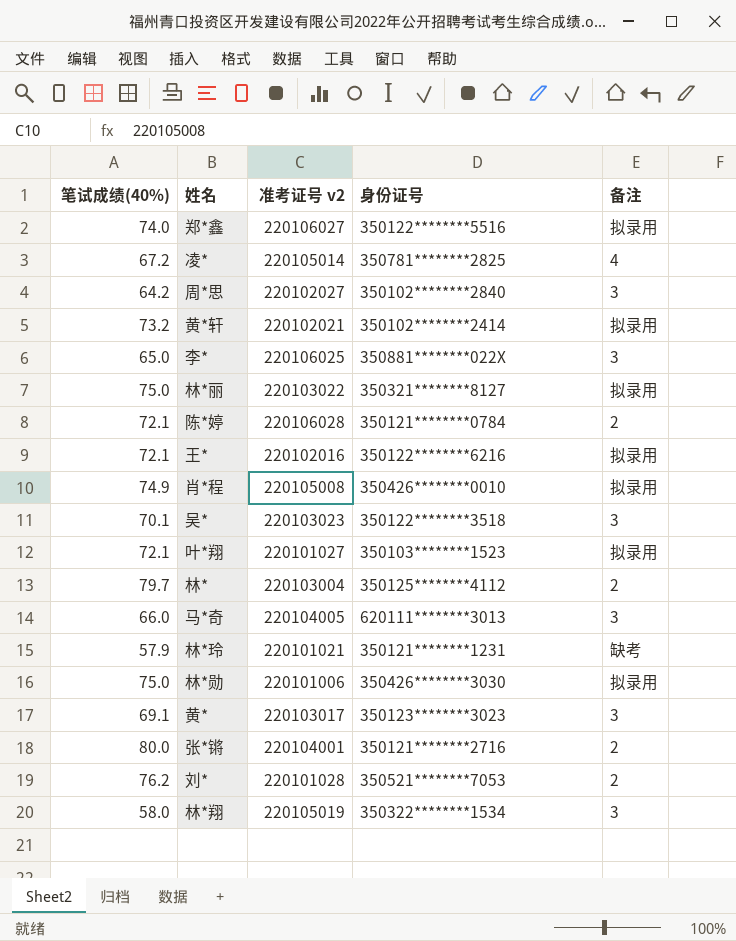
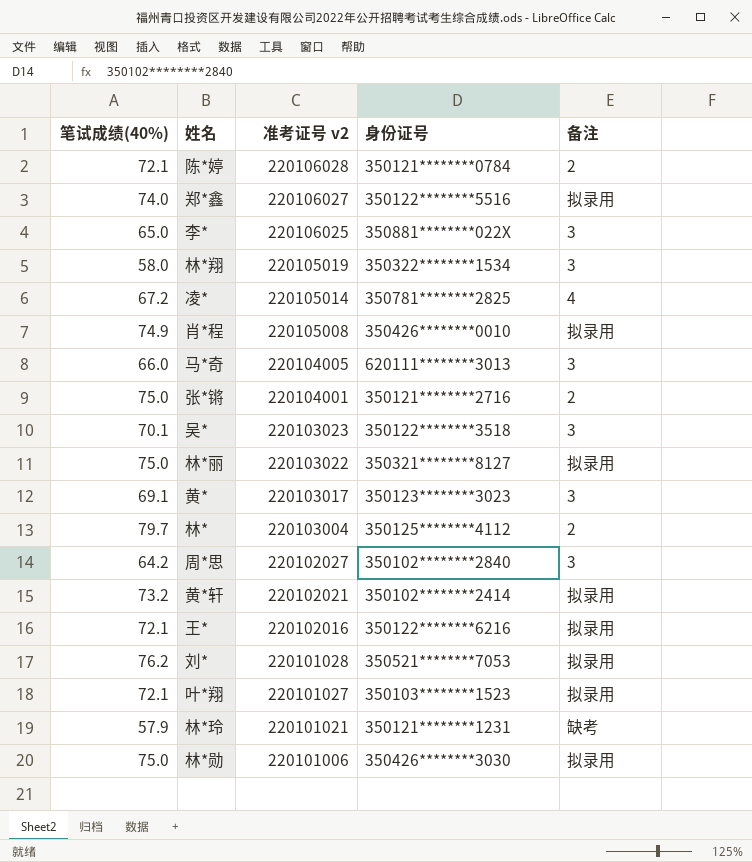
row order: none -> 准考证号 v2 descending
张*锵 | 笔试成绩(40%): 80.0 -> 75.0
刘* | 备注: 2 -> 拟录用

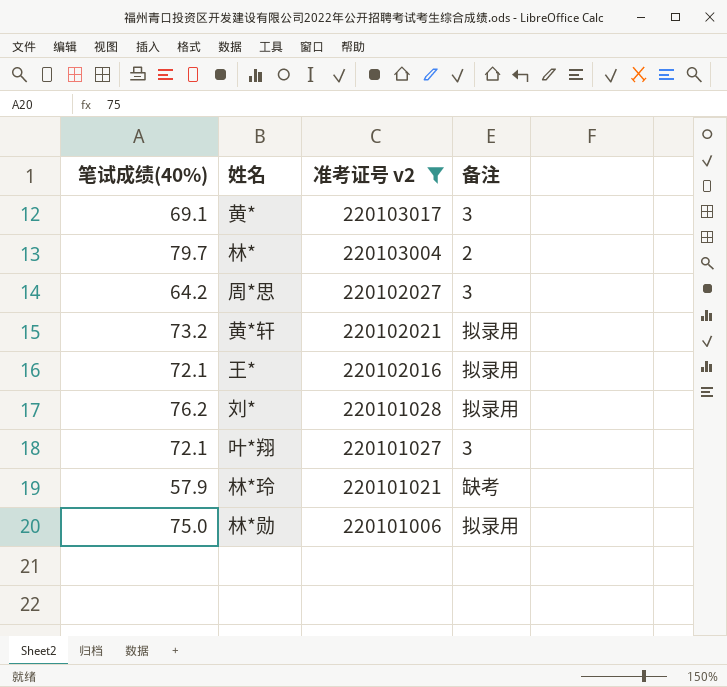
filter: none -> 准考证号 v2 <= 220103017
column 身份证号 | position: 4 -> none
叶*翔 | 备注: 拟录用 -> 3

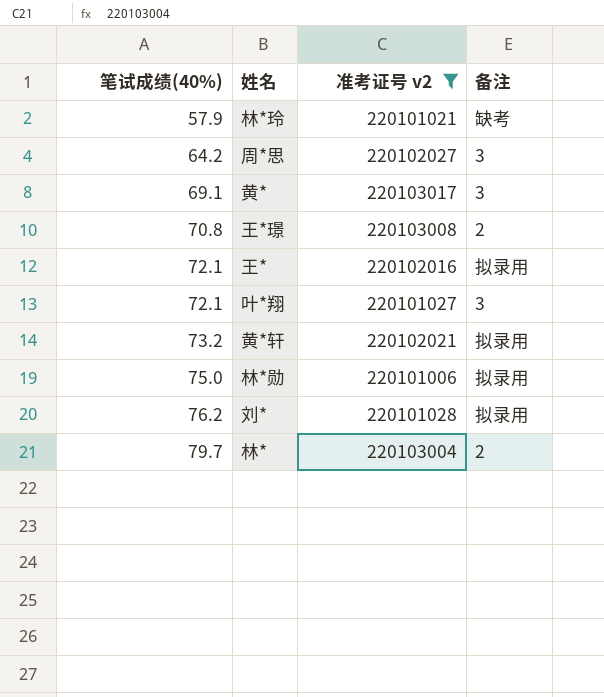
row order: 准考证号 v2 descending -> 笔试成绩(40%) ascending
row 王*璟: none -> 70.8 | 220103008 | 2

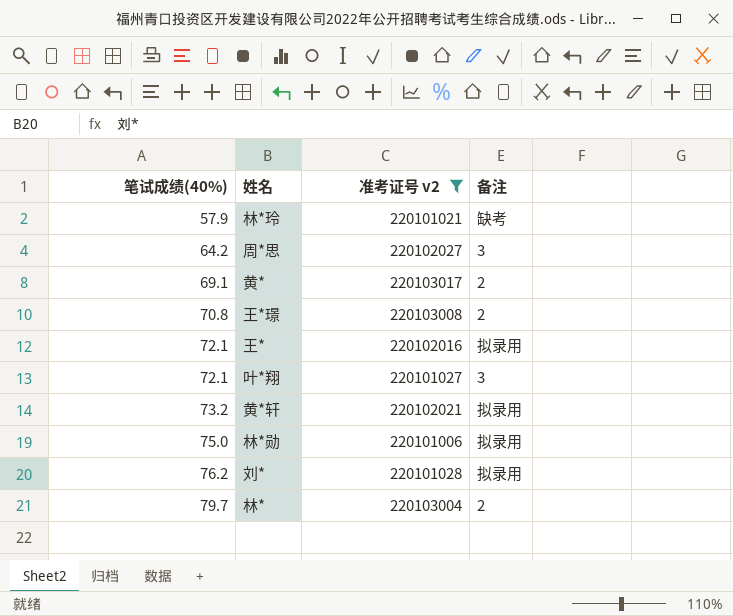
黄* | 备注: 3 -> 2

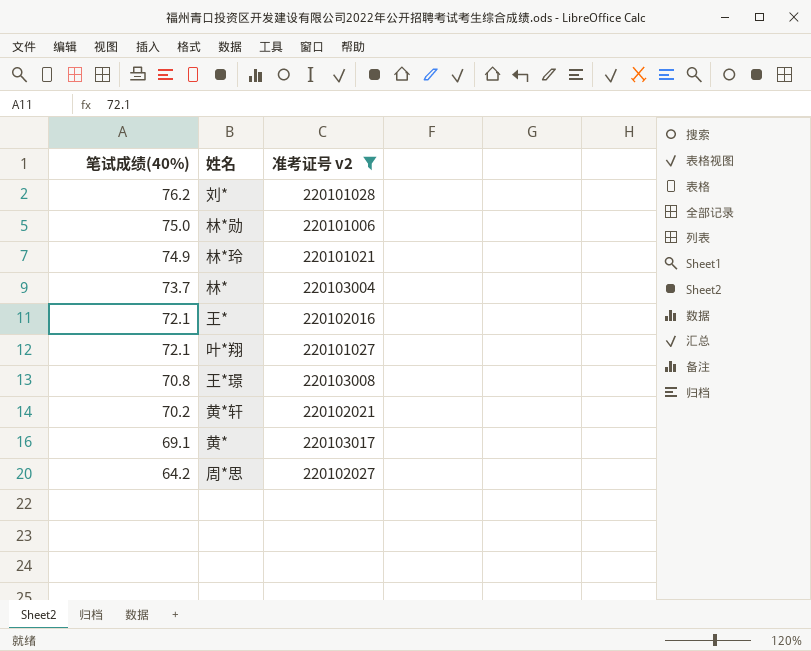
row order: 笔试成绩(40%) ascending -> 笔试成绩(40%) descending
column 备注 | position: 4 -> none
林*玲 | 笔试成绩(40%): 57.9 -> 74.9
林* | 笔试成绩(40%): 79.7 -> 73.7
黄*轩 | 笔试成绩(40%): 73.2 -> 70.2

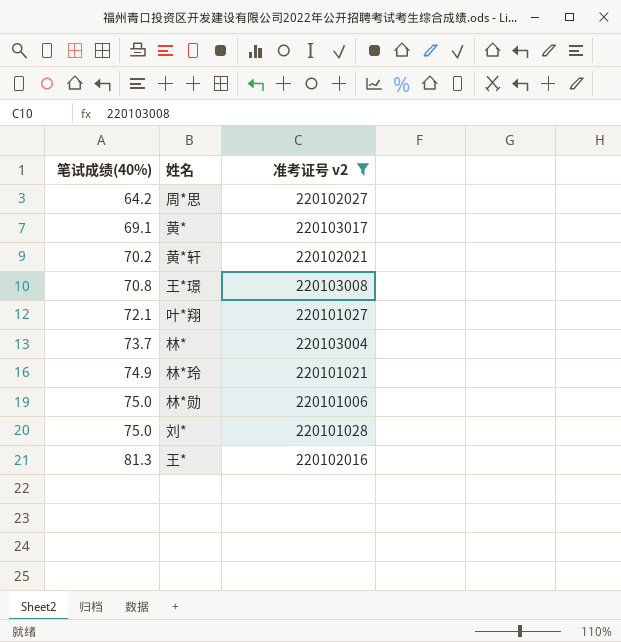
row order: 笔试成绩(40%) descending -> 笔试成绩(40%) ascending
刘* | 笔试成绩(40%): 76.2 -> 75.0
王* | 笔试成绩(40%): 72.1 -> 81.3

